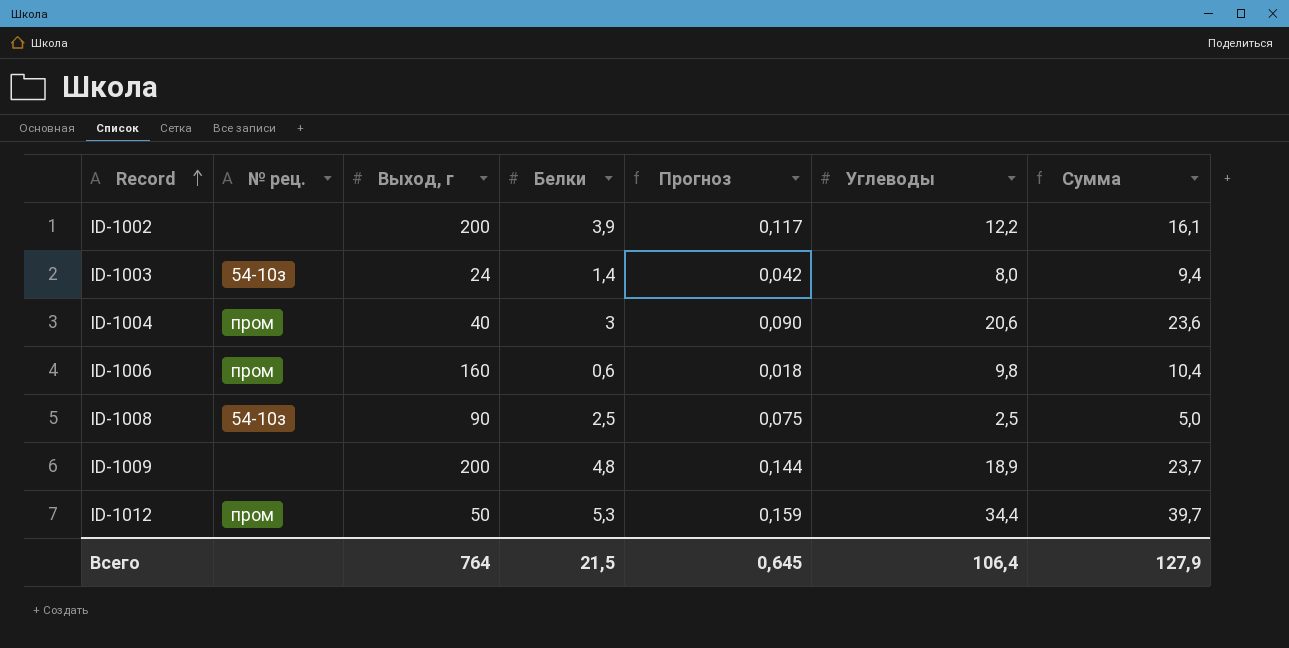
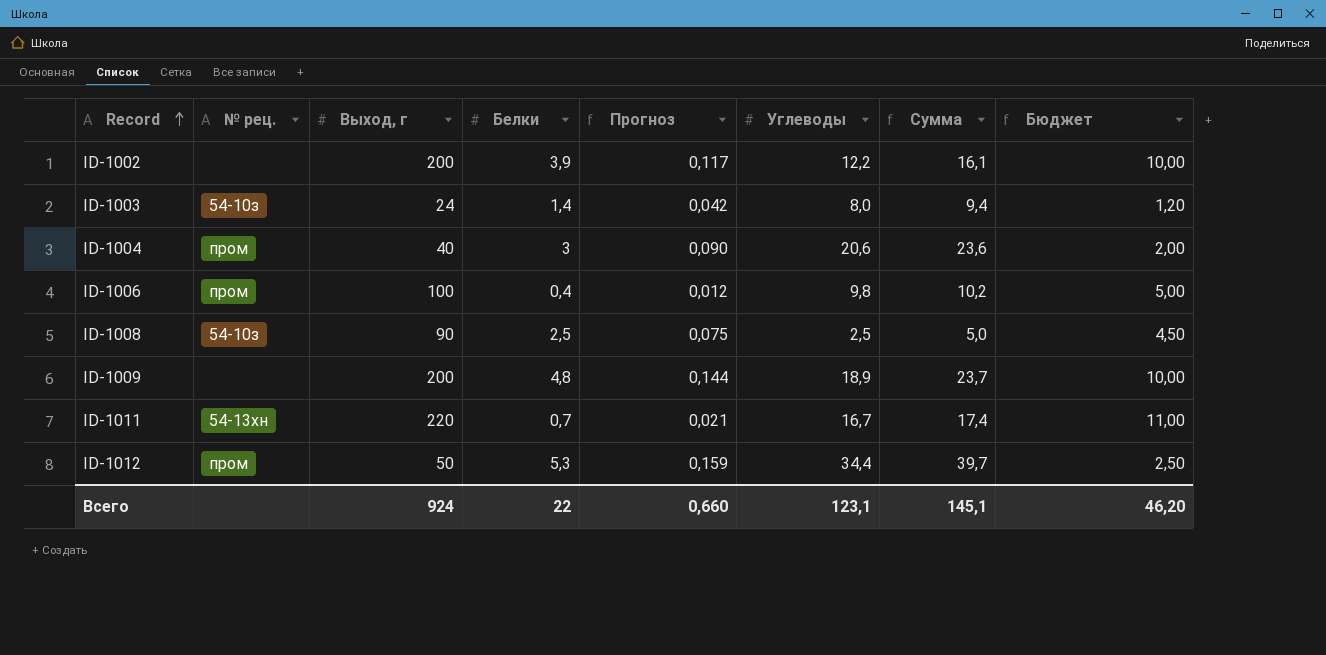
column Бюджет | formula: none -> [Выход, г] * 0,05
ID-1006 | Выход, г: 160 -> 100
ID-1006 | Белки: 0,6 -> 0,4
ID-1006 | Прогноз: 0,018 -> 0,012
ID-1006 | Сумма: 10,4 -> 10,2
row ID-1011: none -> 54-13хн | 220 | 0,7 | 0,021 | 16,7 | 17,4 | 11,00
Всего | Выход, г: 764 -> 924
Всего | Белки: 21,5 -> 22
Всего | Прогноз: 0,645 -> 0,660
Всего | Углеводы: 106,4 -> 123,1
Всего | Сумма: 127,9 -> 145,1

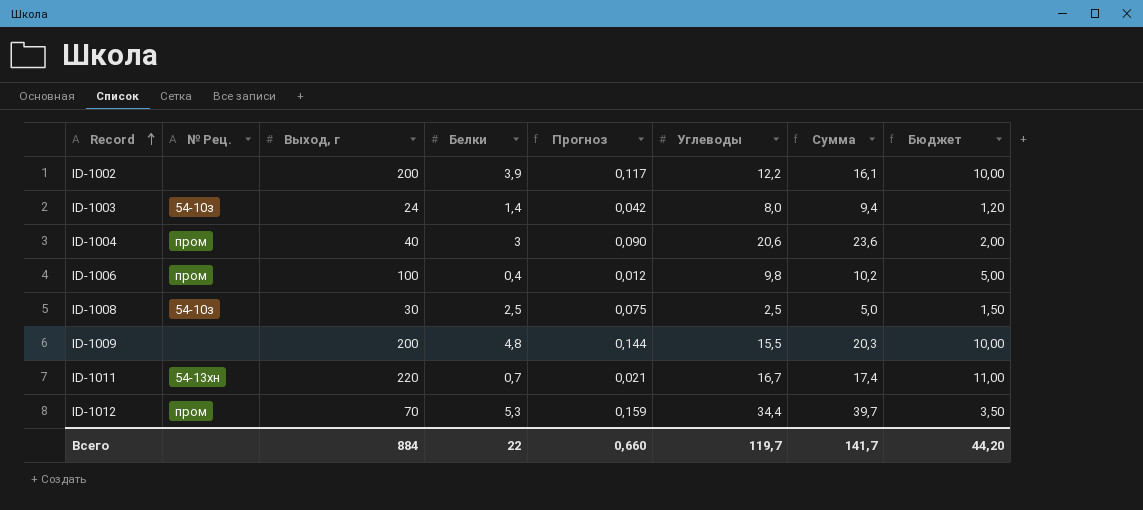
column name: № рец. -> № Рец.
ID-1008 | Выход, г: 90 -> 30
ID-1008 | Бюджет: 4,50 -> 1,50
ID-1009 | Углеводы: 18,9 -> 15,5
ID-1009 | Сумма: 23,7 -> 20,3
ID-1012 | Выход, г: 50 -> 70
ID-1012 | Бюджет: 2,50 -> 3,50
Всего | Выход, г: 924 -> 884
Всего | Углеводы: 123,1 -> 119,7
Всего | Сумма: 145,1 -> 141,7
Всего | Бюджет: 46,20 -> 44,20

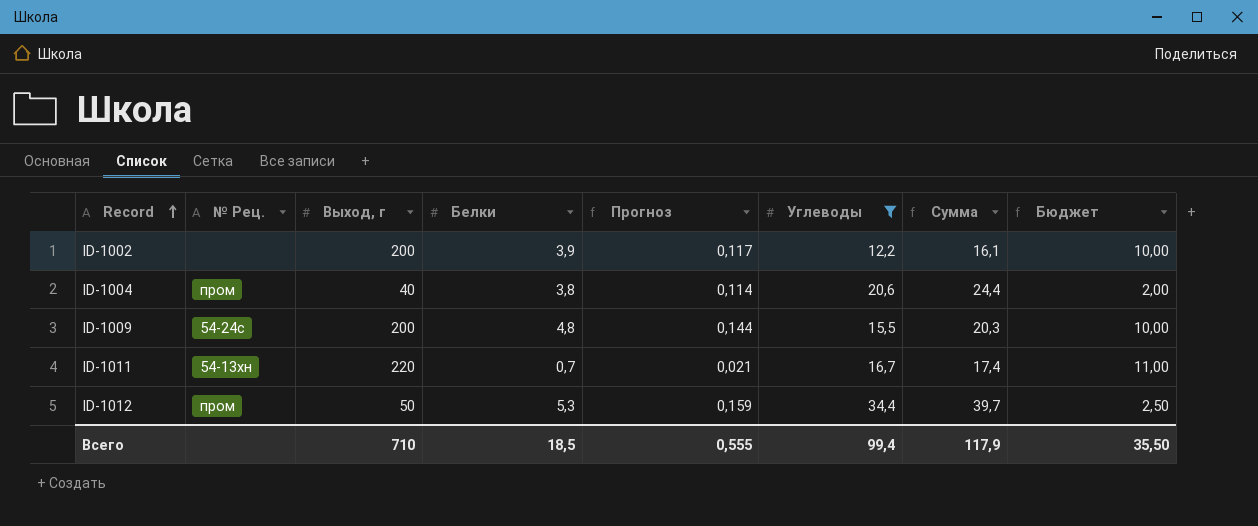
filter: none -> Углеводы >= 12,2
ID-1004 | Белки: 3 -> 3,8
ID-1004 | Прогноз: 0,090 -> 0,114
ID-1004 | Сумма: 23,6 -> 24,4
ID-1009 | № Рец.: none -> 54-24с
ID-1012 | Выход, г: 70 -> 50
ID-1012 | Бюджет: 3,50 -> 2,50
Всего | Выход, г: 884 -> 710
Всего | Белки: 22 -> 18,5
Всего | Прогноз: 0,660 -> 0,555
Всего | Углеводы: 119,7 -> 99,4
Всего | Сумма: 141,7 -> 117,9
Всего | Бюджет: 44,20 -> 35,50

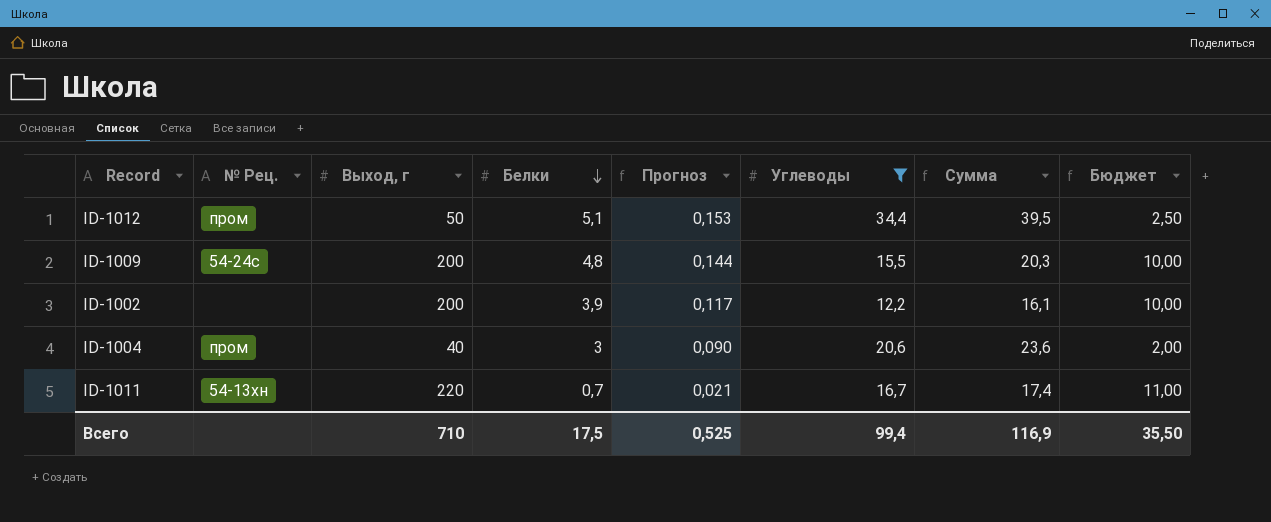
row order: Record ascending -> Белки descending
ID-1012 | Белки: 5,3 -> 5,1
ID-1012 | Прогноз: 0,159 -> 0,153
ID-1012 | Сумма: 39,7 -> 39,5
ID-1004 | Белки: 3,8 -> 3
ID-1004 | Прогноз: 0,114 -> 0,090
ID-1004 | Сумма: 24,4 -> 23,6
Всего | Белки: 18,5 -> 17,5
Всего | Прогноз: 0,555 -> 0,525
Всего | Сумма: 117,9 -> 116,9

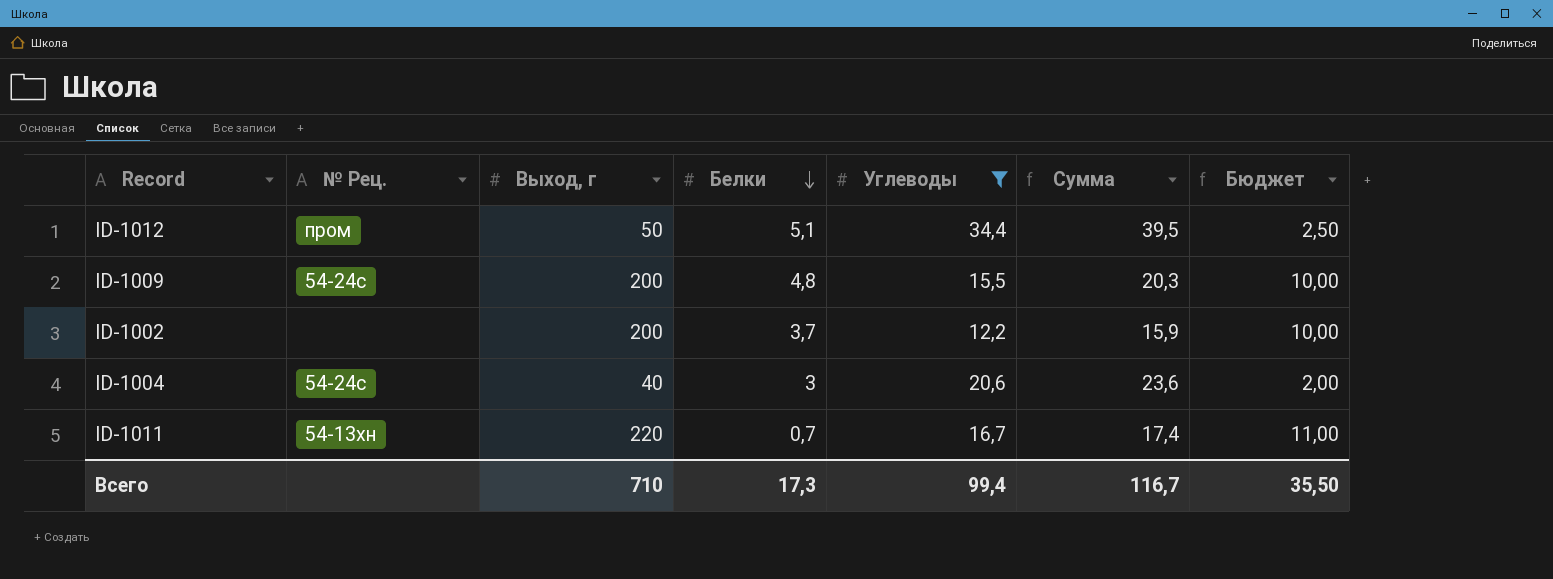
column Прогноз | formula: [Белки] * 0,03 -> none
ID-1002 | Белки: 3,9 -> 3,7
ID-1002 | Сумма: 16,1 -> 15,9
ID-1004 | № Рец.: пром -> 54-24с
Всего | Белки: 17,5 -> 17,3
Всего | Сумма: 116,9 -> 116,7

